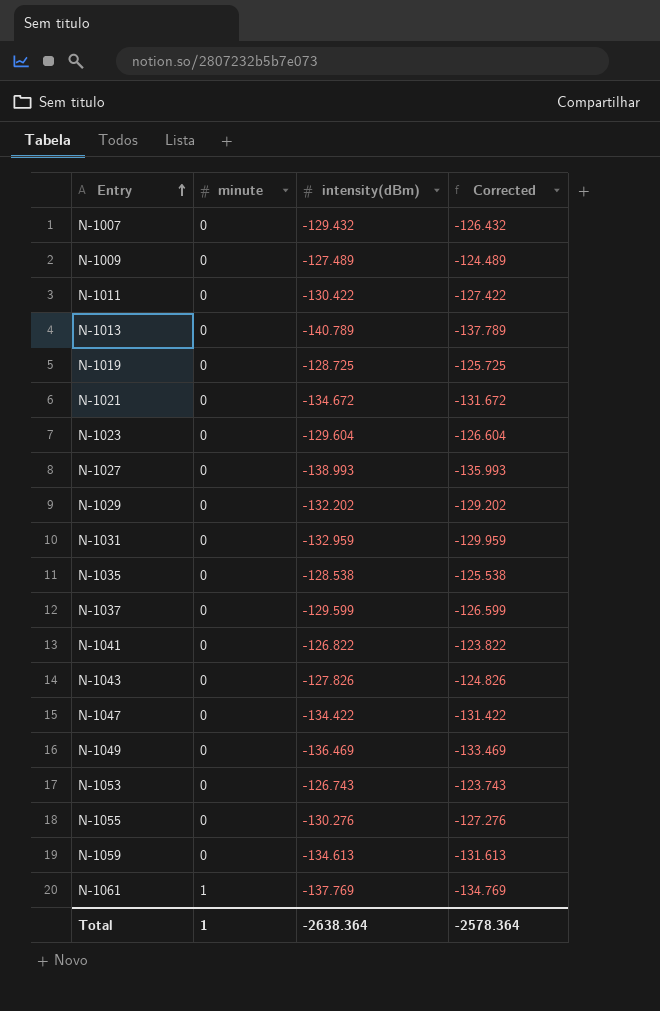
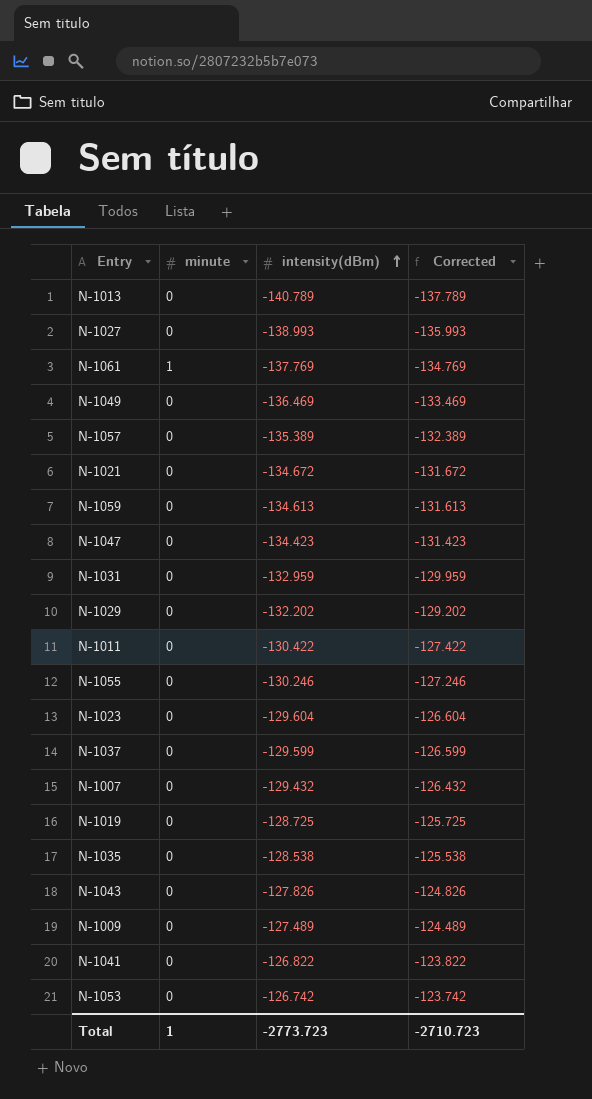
row order: Entry ascending -> intensity(dBm) ascending
row N-1057: none -> 0 | -135.389 | -132.389
N-1047 | intensity(dBm): -134.422 -> -134.423
N-1047 | Corrected: -131.422 -> -131.423
N-1055 | intensity(dBm): -130.276 -> -130.246
N-1055 | Corrected: -127.276 -> -127.246
N-1053 | intensity(dBm): -126.743 -> -126.742
N-1053 | Corrected: -123.743 -> -123.742
Total | intensity(dBm): -2638.364 -> -2773.723
Total | Corrected: -2578.364 -> -2710.723

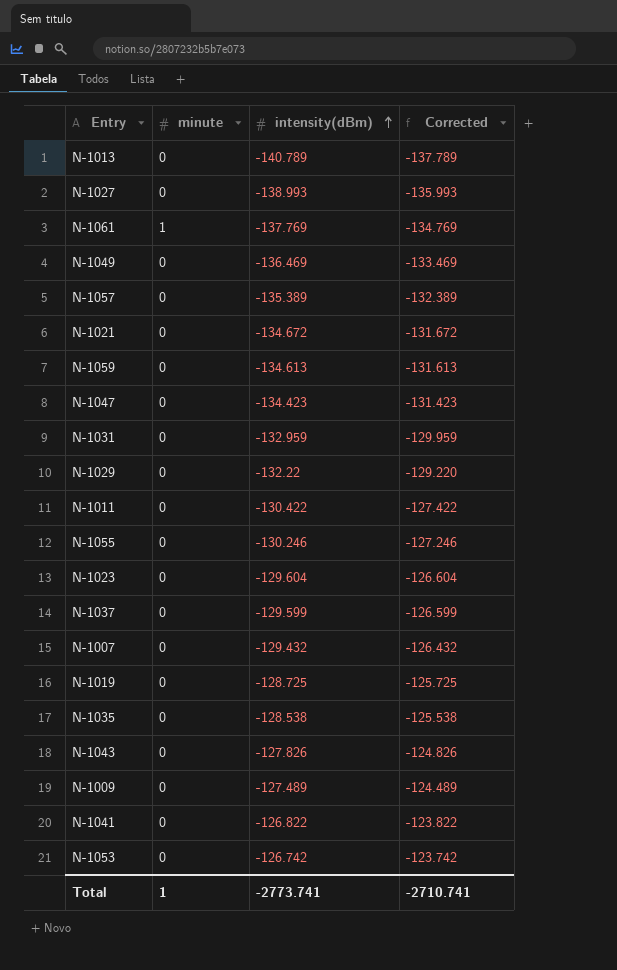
N-1029 | intensity(dBm): -132.202 -> -132.22
N-1029 | Corrected: -129.202 -> -129.220
Total | intensity(dBm): -2773.723 -> -2773.741
Total | Corrected: -2710.723 -> -2710.741

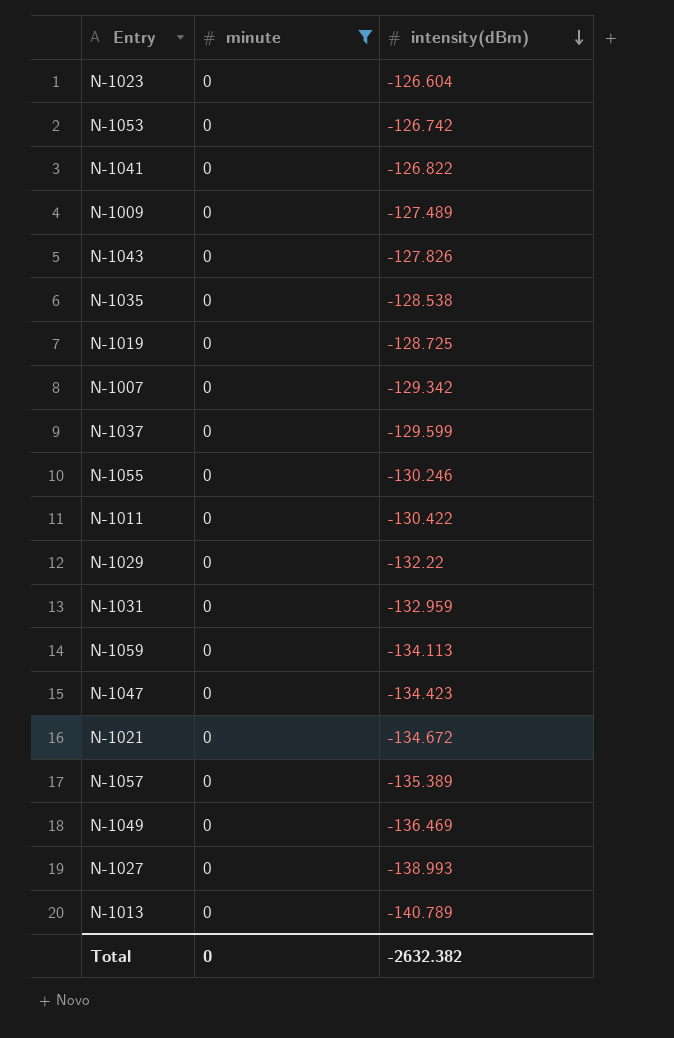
filter: none -> minute = 0
row order: intensity(dBm) ascending -> intensity(dBm) descending
column Corrected | formula: [intensity(dBm)] + 3 -> none
N-1023 | intensity(dBm): -129.604 -> -126.604
N-1007 | intensity(dBm): -129.432 -> -129.342
N-1059 | intensity(dBm): -134.613 -> -134.113
Total | minute: 1 -> 0
Total | intensity(dBm): -2773.741 -> -2632.382

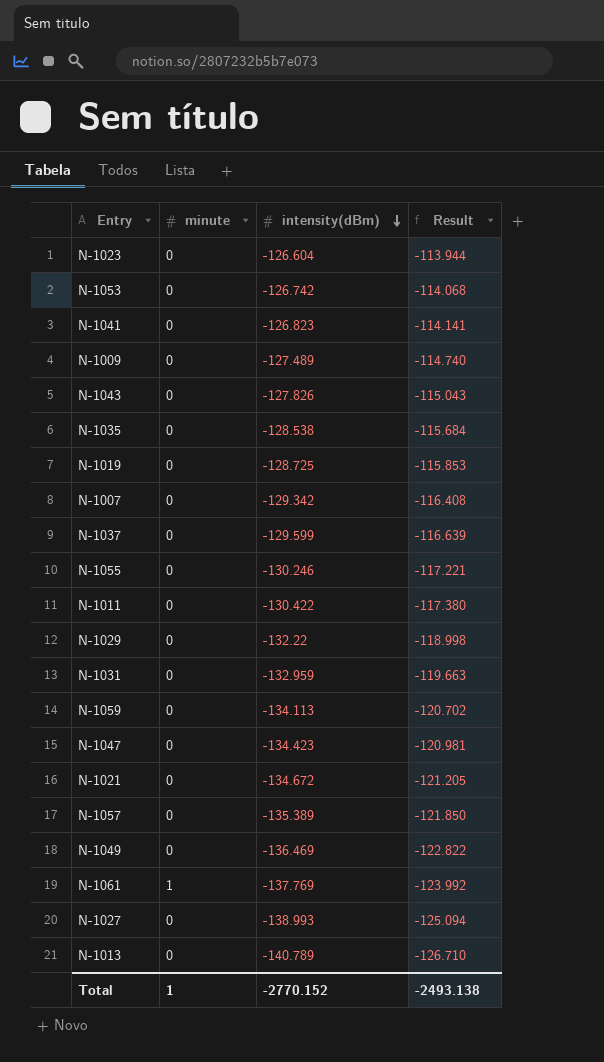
filter: minute = 0 -> none
column Result | formula: none -> [intensity(dBm)] * 0.9
N-1041 | intensity(dBm): -126.822 -> -126.823
Total | minute: 0 -> 1
Total | intensity(dBm): -2632.382 -> -2770.152

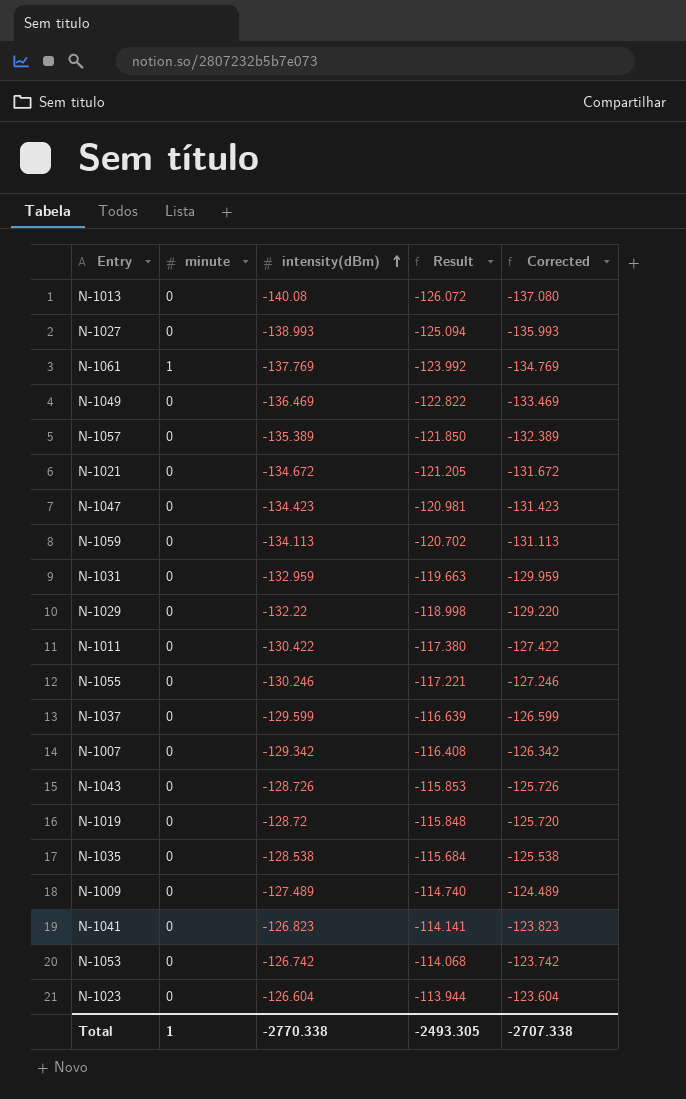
row order: intensity(dBm) descending -> intensity(dBm) ascending
column Corrected | formula: none -> [intensity(dBm)] + 3
N-1013 | intensity(dBm): -140.789 -> -140.08
N-1013 | Result: -126.710 -> -126.072
N-1043 | intensity(dBm): -127.826 -> -128.726
N-1043 | Result: -115.043 -> -115.853
N-1019 | intensity(dBm): -128.725 -> -128.72
N-1019 | Result: -115.853 -> -115.848
Total | intensity(dBm): -2770.152 -> -2770.338
Total | Result: -2493.138 -> -2493.305

